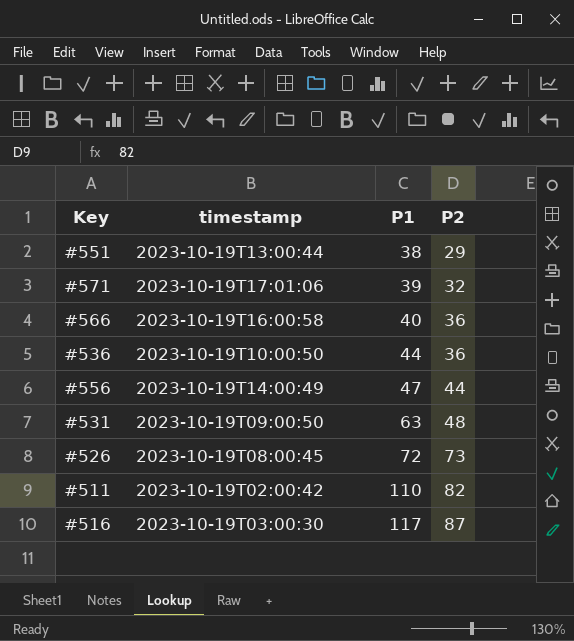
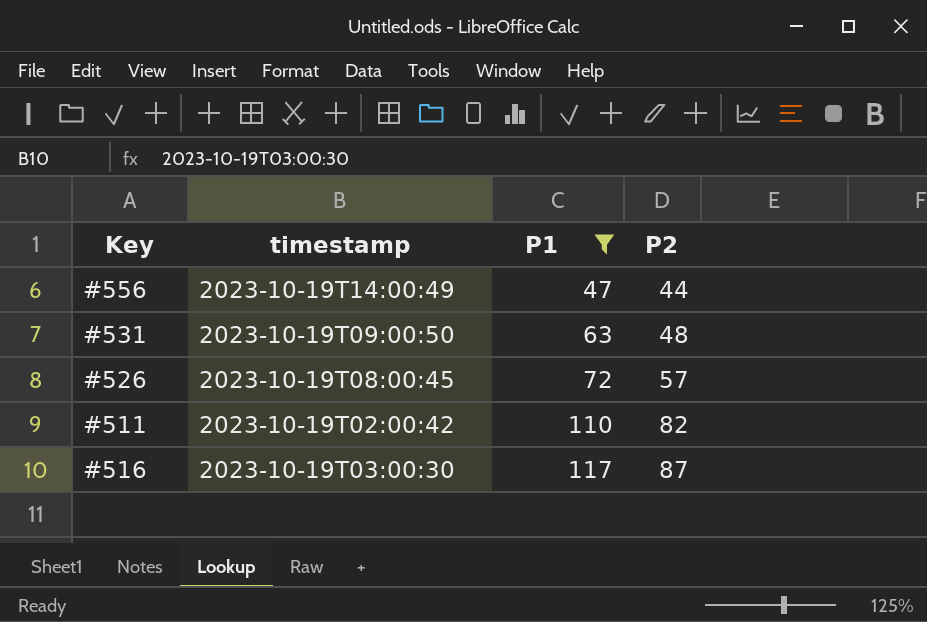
filter: none -> P1 >= 47
#526 | P2: 73 -> 57

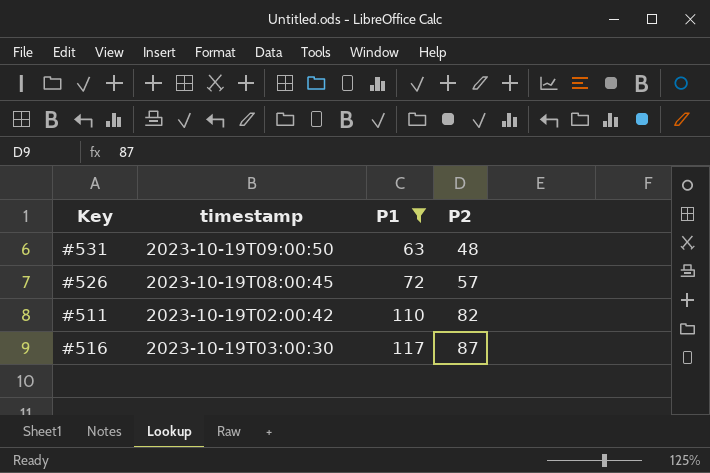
row #556: 2023-10-19T14:00:49 | 47 | 44 -> none

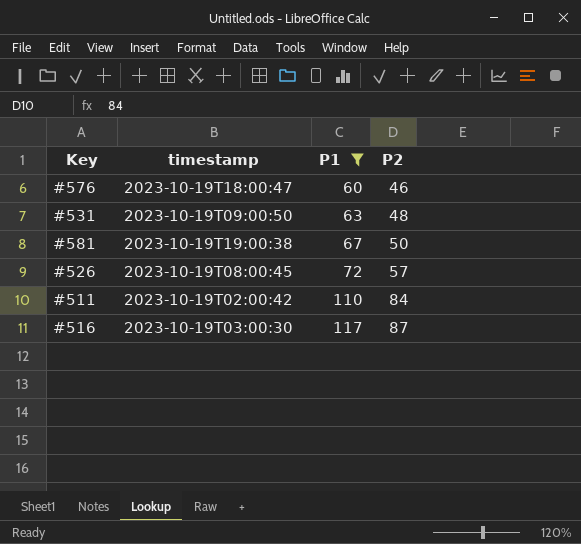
row #576: none -> 2023-10-19T18:00:47 | 60 | 46
row #581: none -> 2023-10-19T19:00:38 | 67 | 50
#511 | P2: 82 -> 84

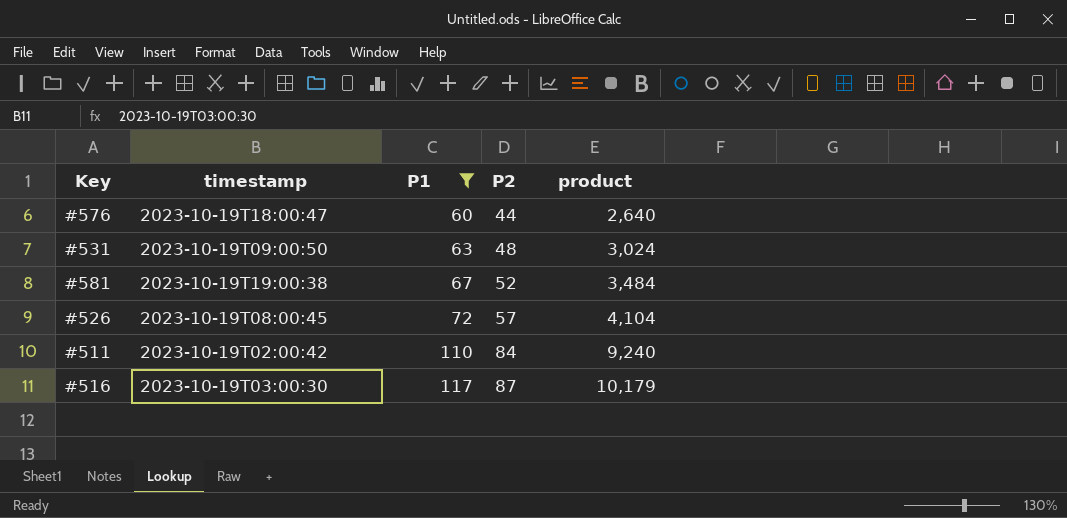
column product | formula: none -> [P1] * [P2]
#576 | P2: 46 -> 44
#581 | P2: 50 -> 52

